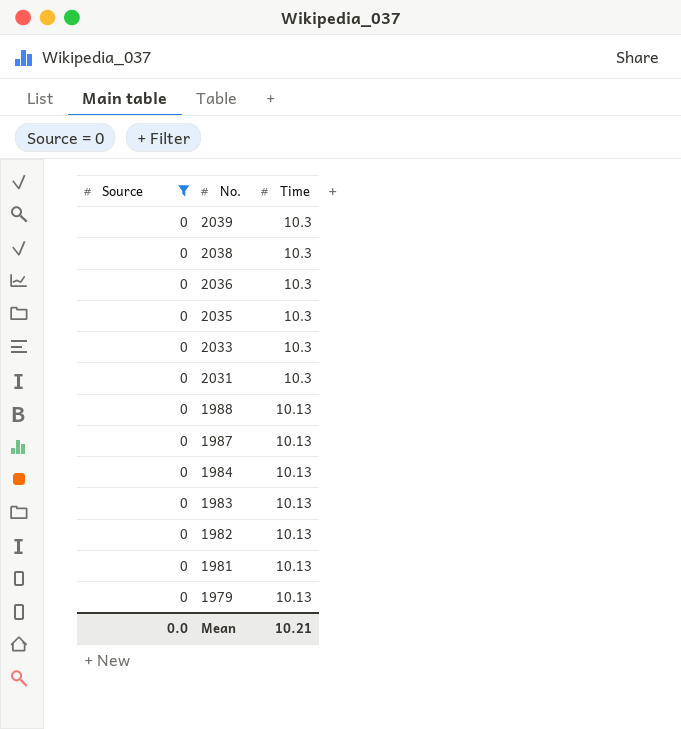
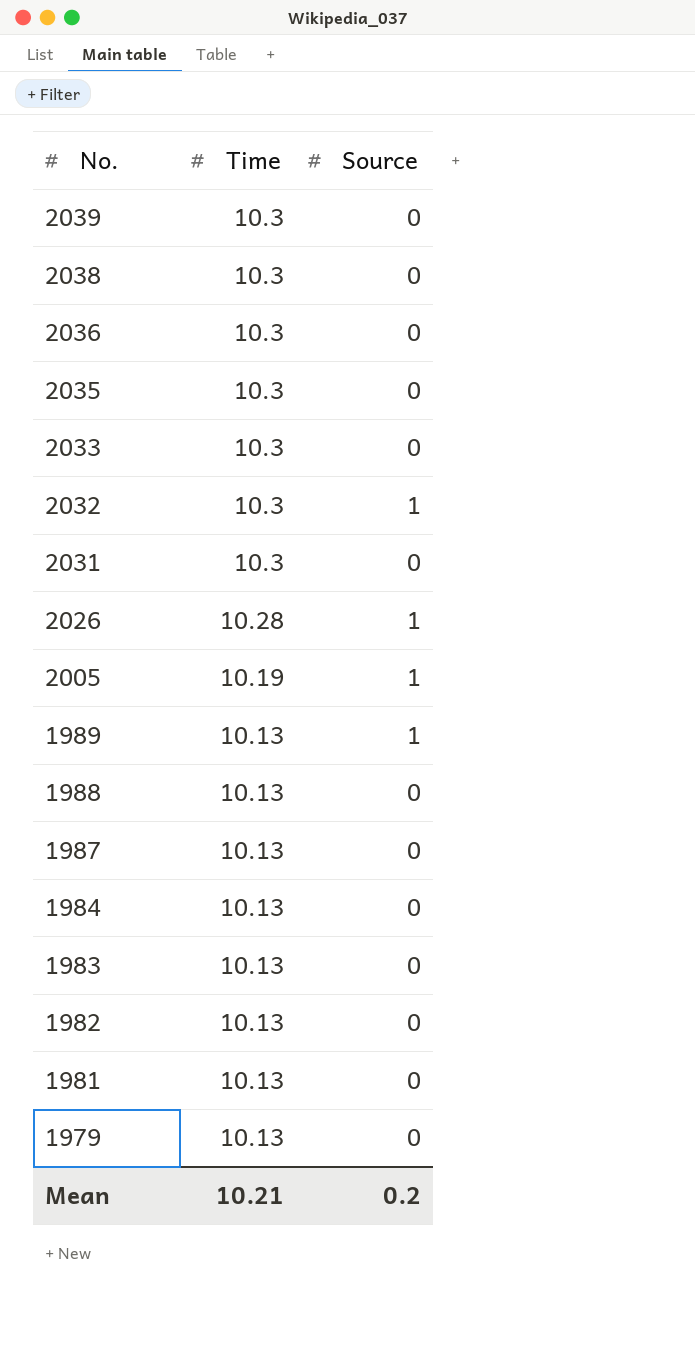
filter: Source = 0 -> none
column Source | position: 1 -> 3
Mean | Source: 0.0 -> 0.2

